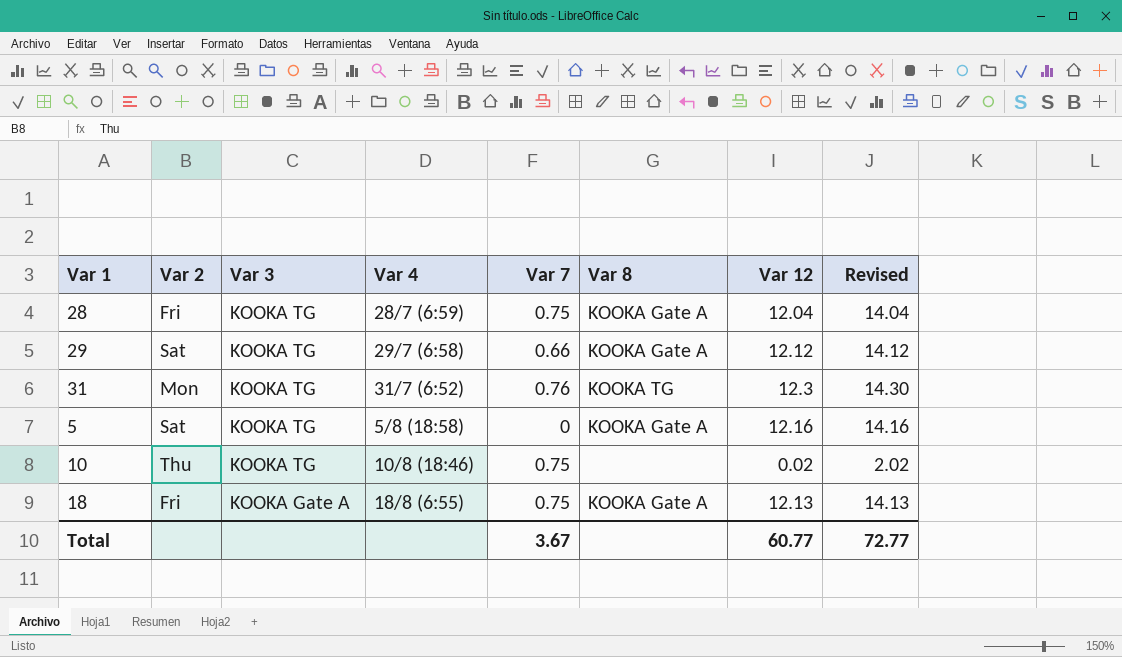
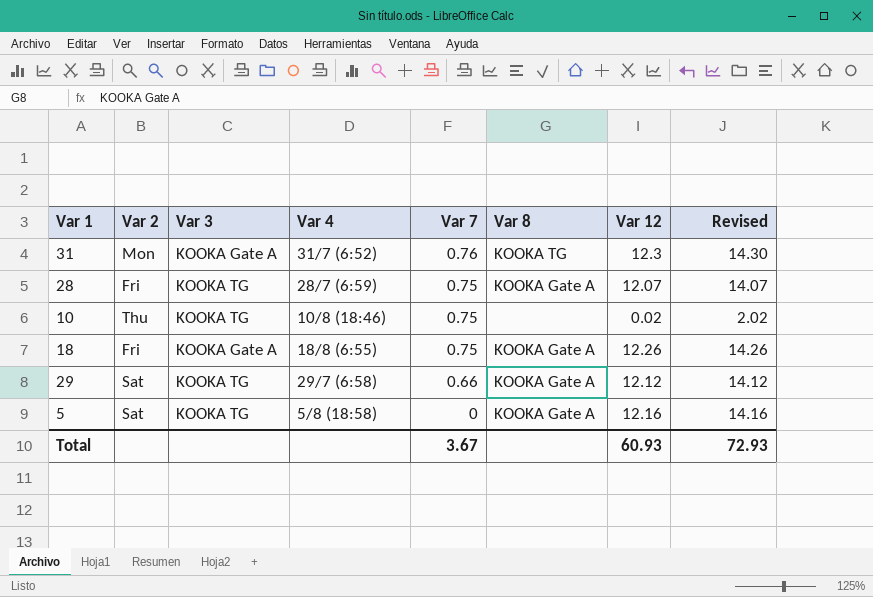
row order: Var 3 descending -> Var 7 descending
31 | Var 3: KOOKA TG -> KOOKA Gate A
28 | Var 12: 12.04 -> 12.07
28 | Revised: 14.04 -> 14.07
18 | Var 12: 12.13 -> 12.26
18 | Revised: 14.13 -> 14.26
Total | Var 12: 60.77 -> 60.93
Total | Revised: 72.77 -> 72.93

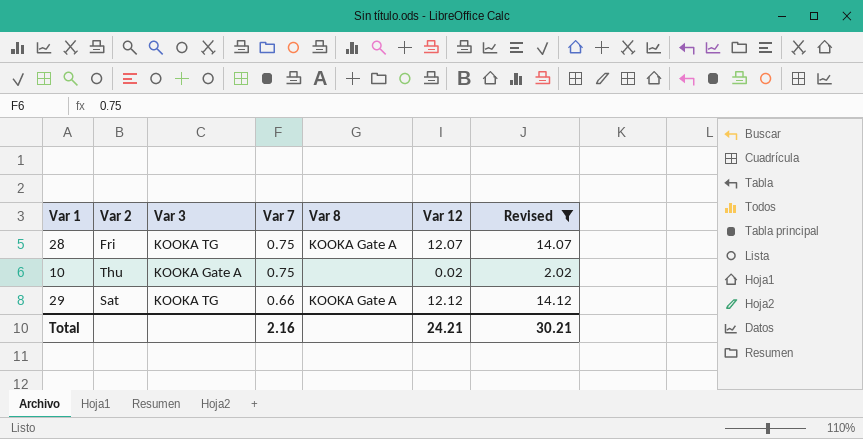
filter: none -> Revised <= 14.12
column Var 4 | position: 4 -> none
10 | Var 3: KOOKA TG -> KOOKA Gate A
Total | Var 7: 3.67 -> 2.16
Total | Var 12: 60.93 -> 24.21
Total | Revised: 72.93 -> 30.21

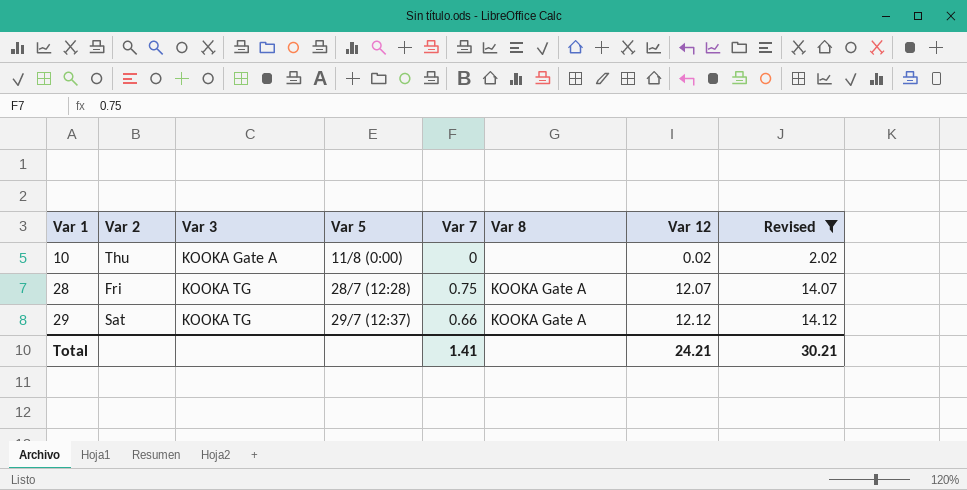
row order: Var 7 descending -> Var 1 ascending
column Var 5 | position: none -> 4
10 | Var 7: 0.75 -> 0
Total | Var 7: 2.16 -> 1.41

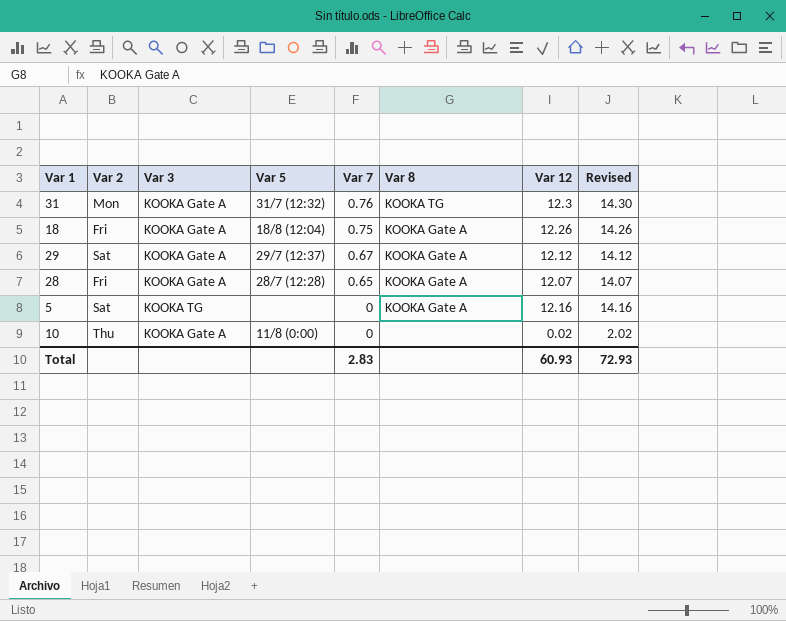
filter: Revised <= 14.12 -> none
row order: Var 1 ascending -> Var 7 descending
29 | Var 3: KOOKA TG -> KOOKA Gate A
29 | Var 7: 0.66 -> 0.67
28 | Var 3: KOOKA TG -> KOOKA Gate A
28 | Var 7: 0.75 -> 0.65
Total | Var 7: 1.41 -> 2.83
Total | Var 12: 24.21 -> 60.93
Total | Revised: 30.21 -> 72.93

